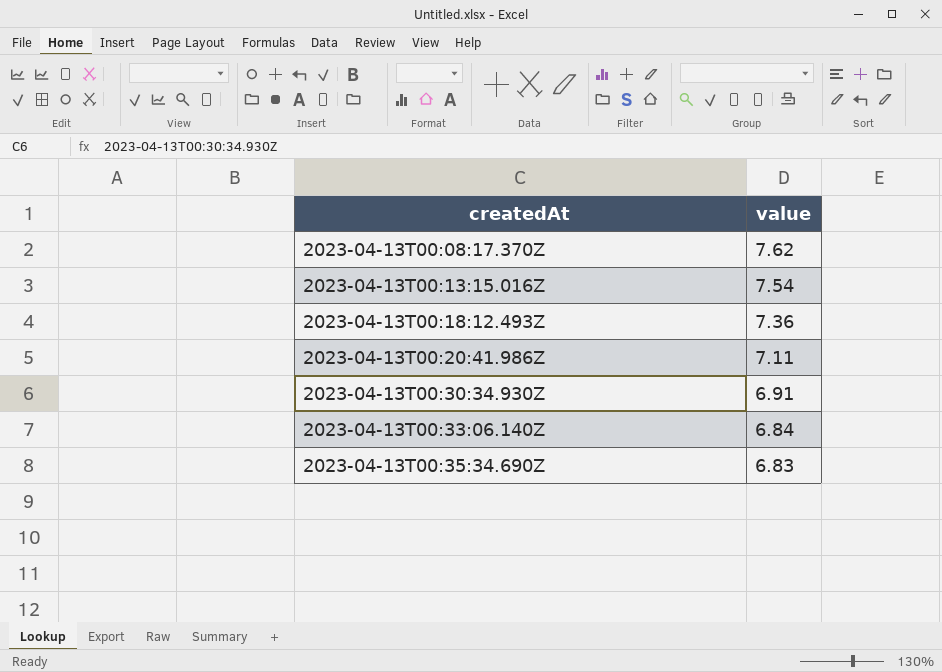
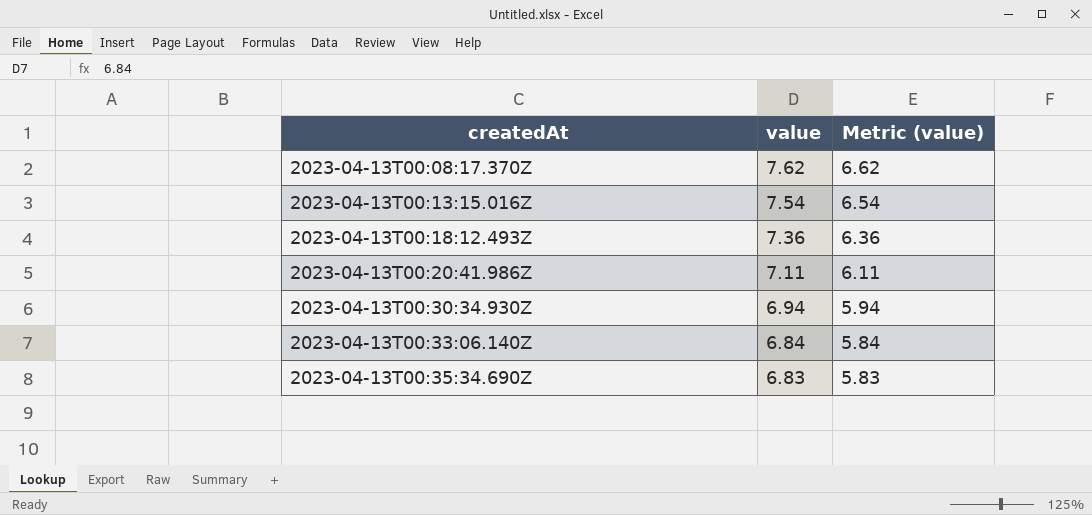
column Metric (value) | formula: none -> [value] - 1
2023-04-13T00:30:34.930Z | value: 6.91 -> 6.94

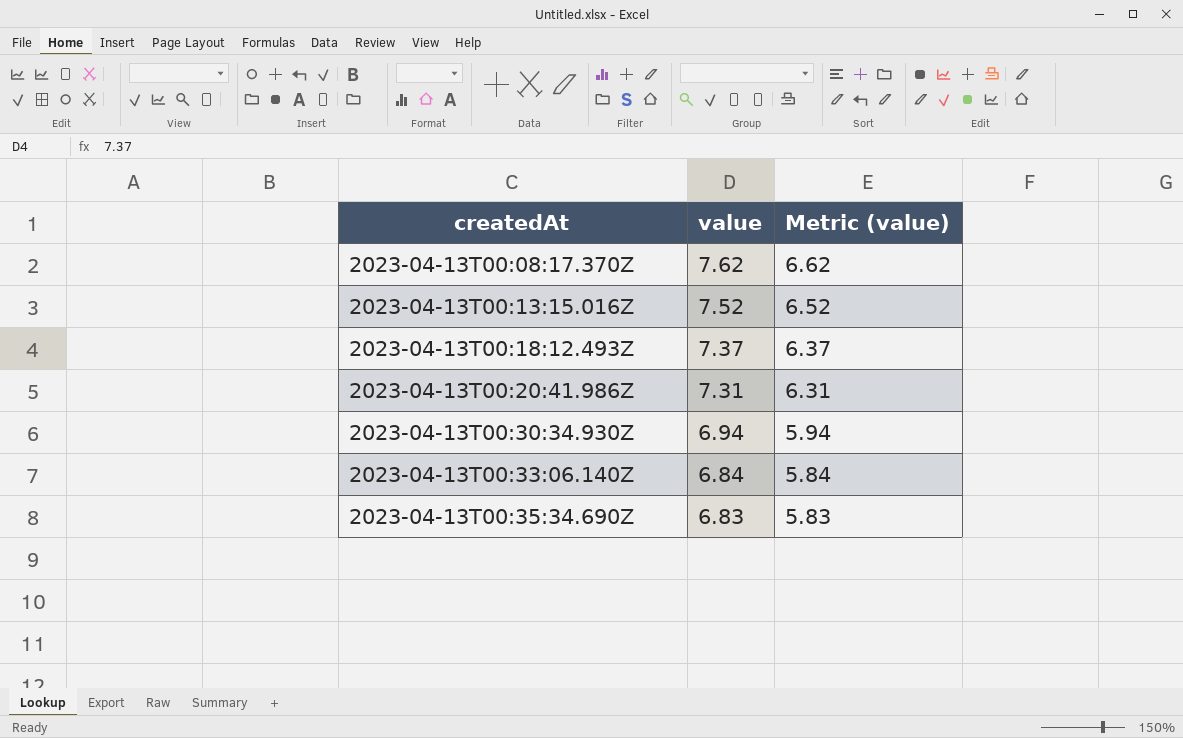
2023-04-13T00:13:15.016Z | value: 7.54 -> 7.52
2023-04-13T00:13:15.016Z | Metric (value): 6.54 -> 6.52
2023-04-13T00:18:12.493Z | value: 7.36 -> 7.37
2023-04-13T00:18:12.493Z | Metric (value): 6.36 -> 6.37
2023-04-13T00:20:41.986Z | value: 7.11 -> 7.31
2023-04-13T00:20:41.986Z | Metric (value): 6.11 -> 6.31

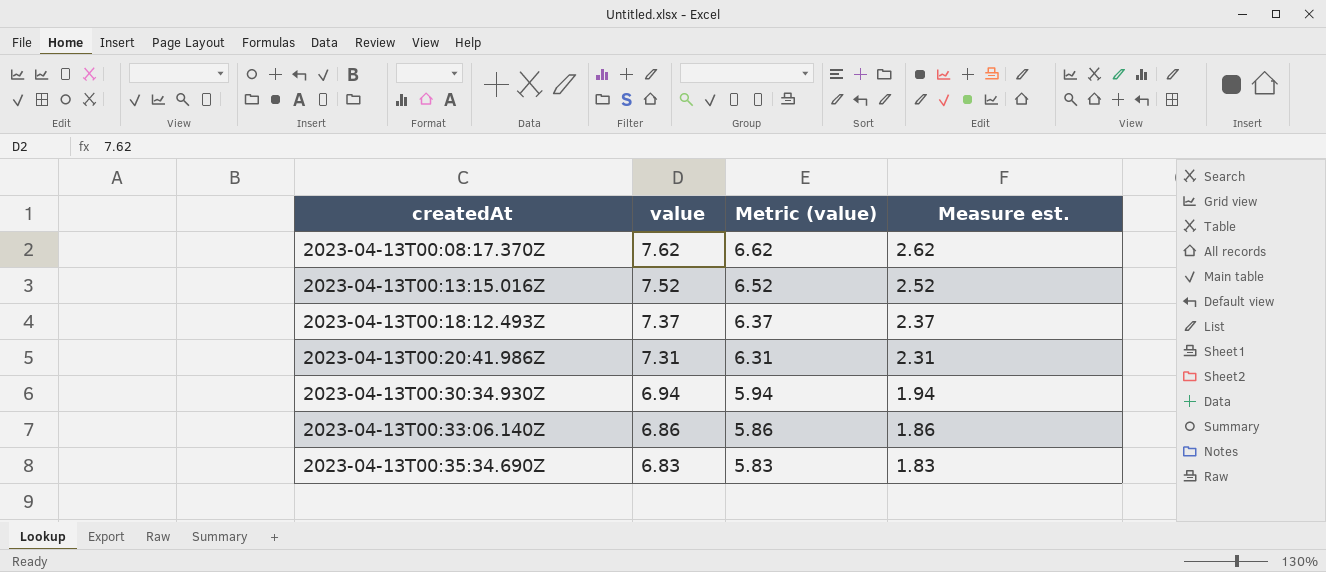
column Measure est. | formula: none -> [value] - 5
2023-04-13T00:33:06.140Z | value: 6.84 -> 6.86
2023-04-13T00:33:06.140Z | Metric (value): 5.84 -> 5.86

